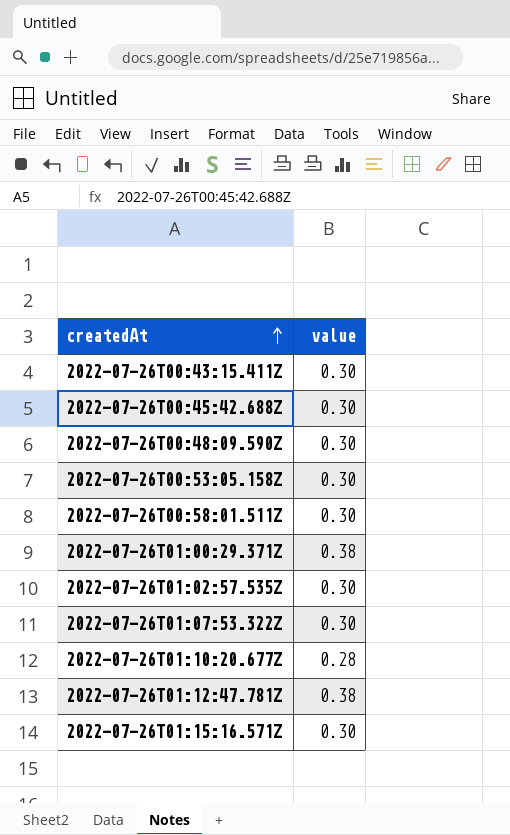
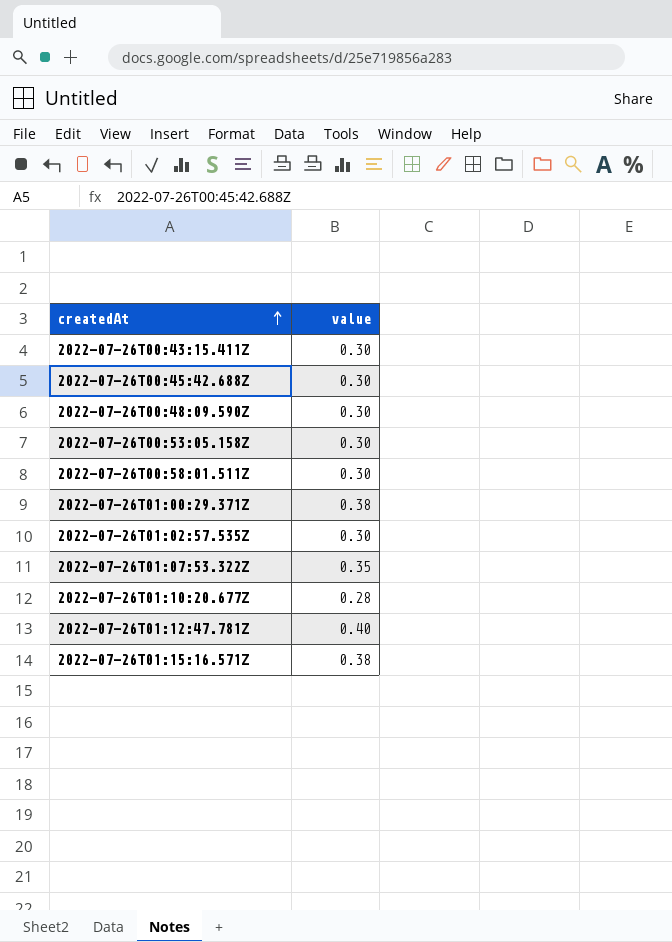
2022-07-26T01:07:53.322Z | value: 0.30 -> 0.35
2022-07-26T01:12:47.781Z | value: 0.38 -> 0.40
2022-07-26T01:15:16.571Z | value: 0.30 -> 0.38

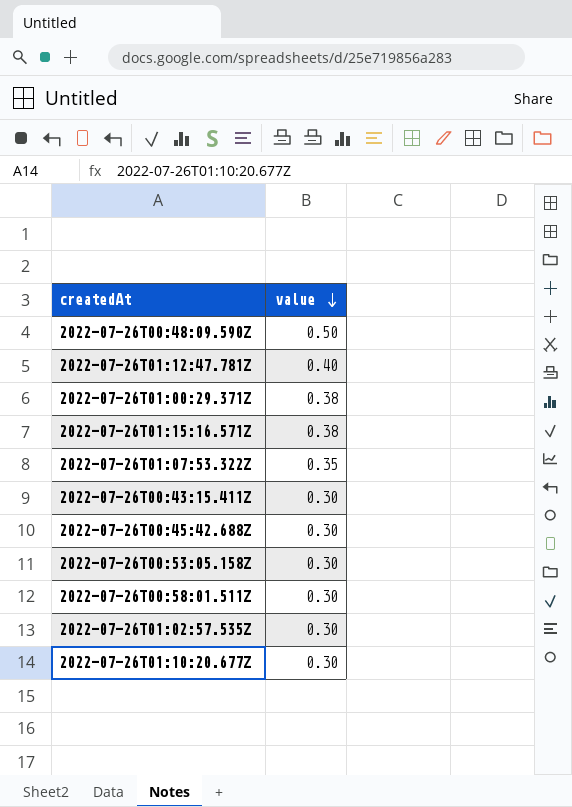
row order: createdAt ascending -> value descending
2022-07-26T00:48:09.590Z | value: 0.30 -> 0.50
2022-07-26T01:10:20.677Z | value: 0.28 -> 0.30

